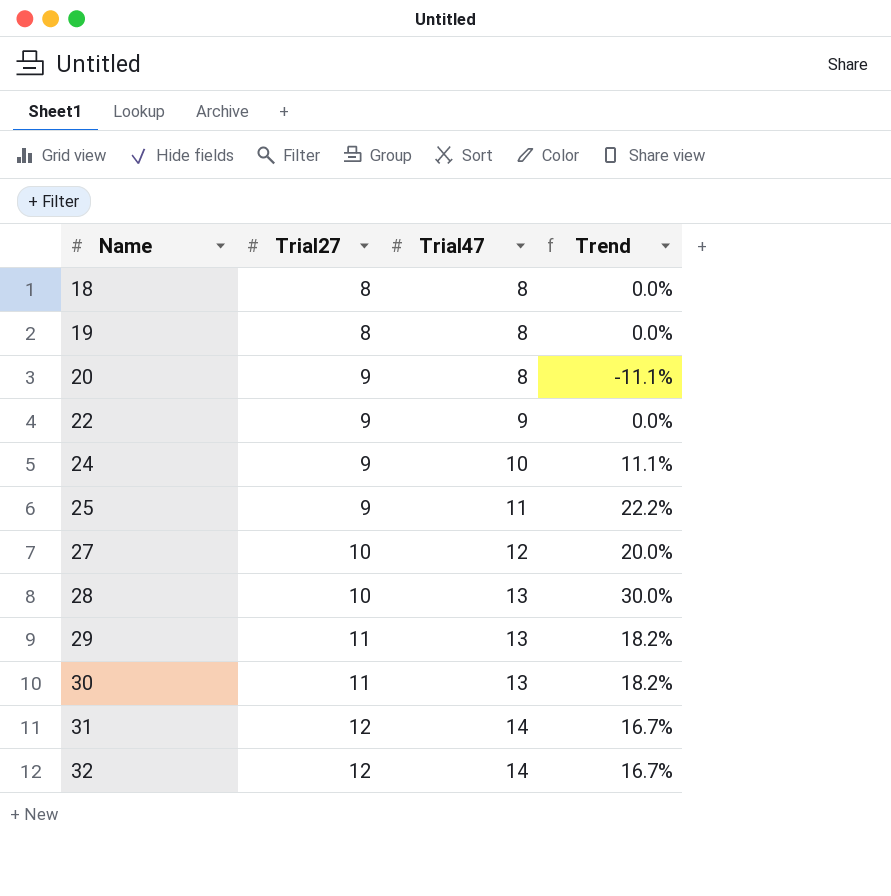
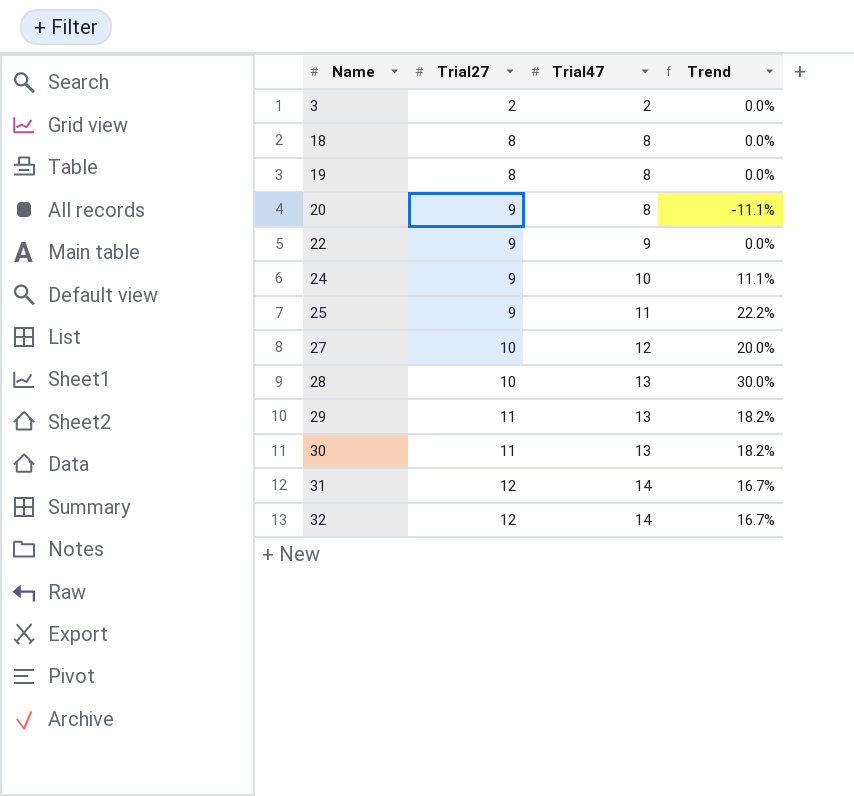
row 3: none -> 2 | 2 | 0.0%

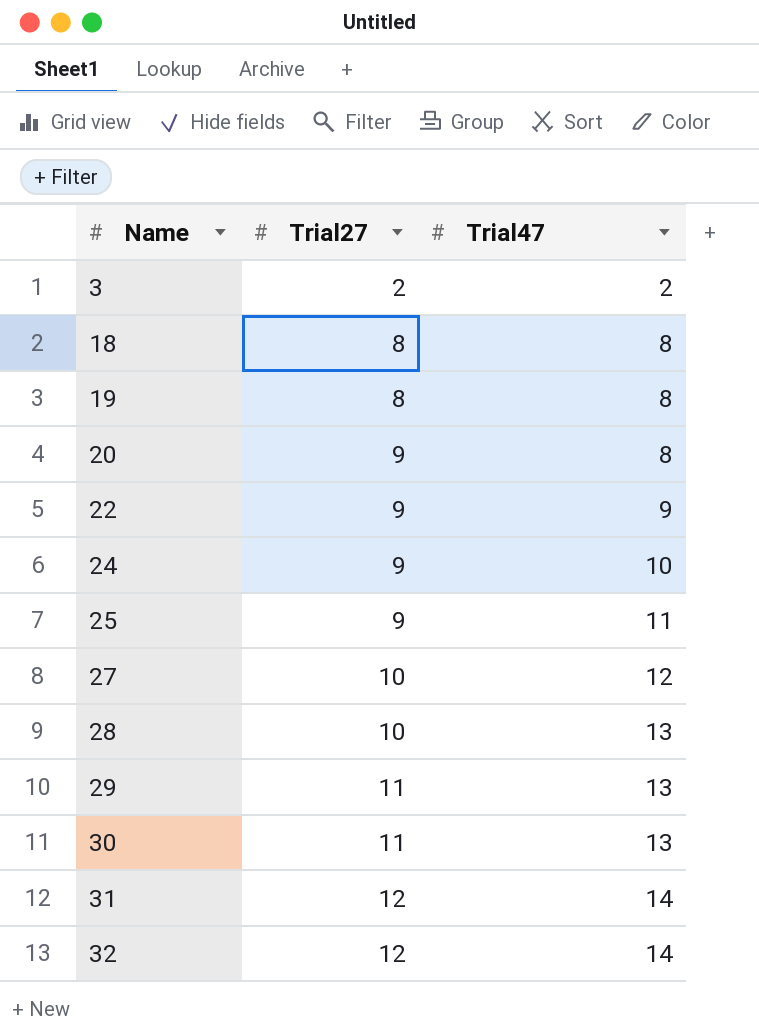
column Trend | formula: ([Trial47] - [Trial27]) / [Trial27] -> none

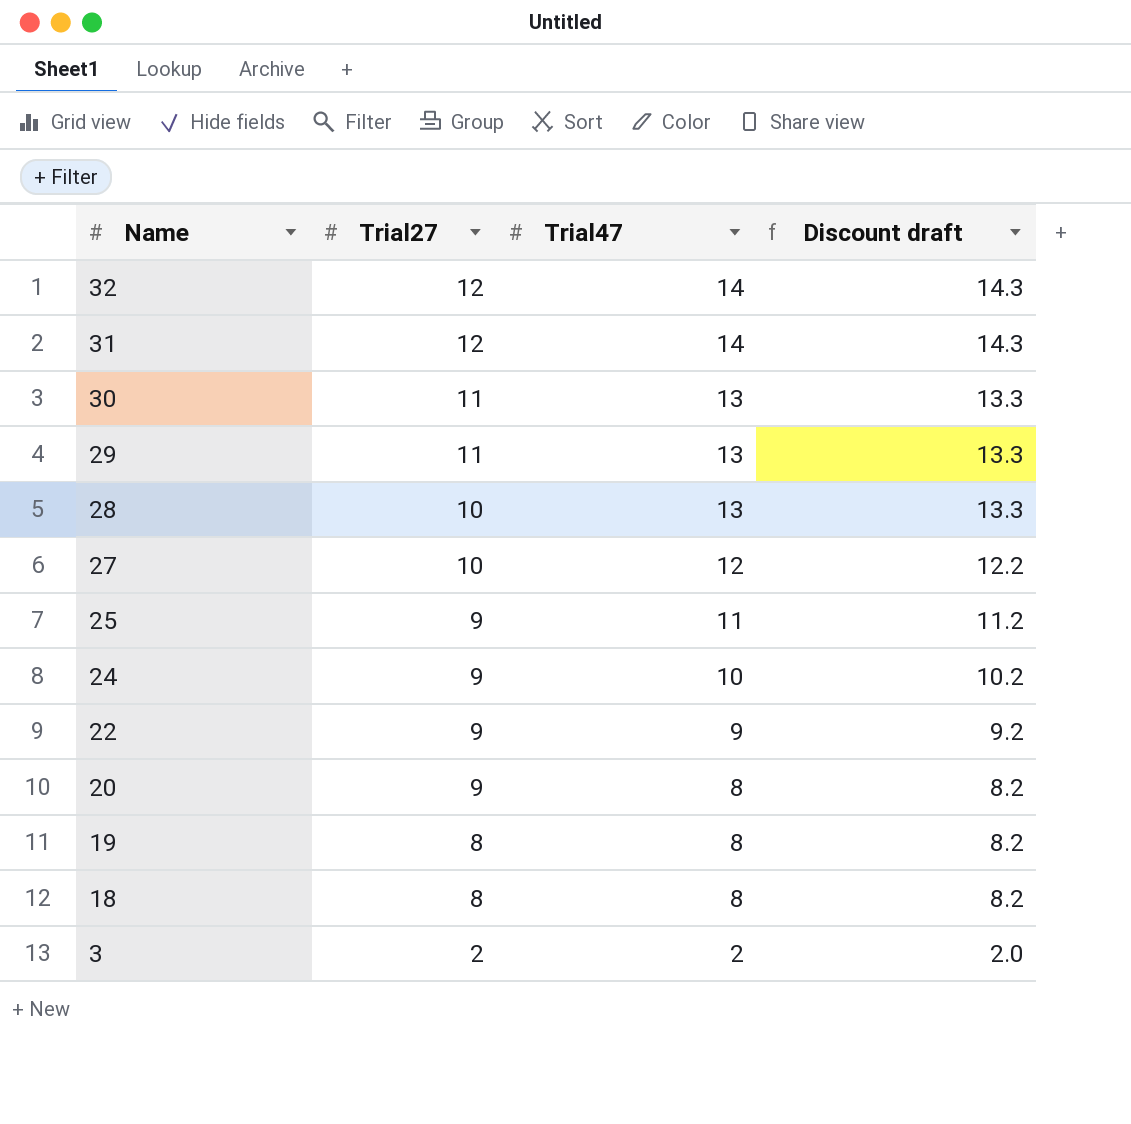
row order: Name ascending -> Name descending
column Discount draft | formula: none -> [Trial47] * 1.02

